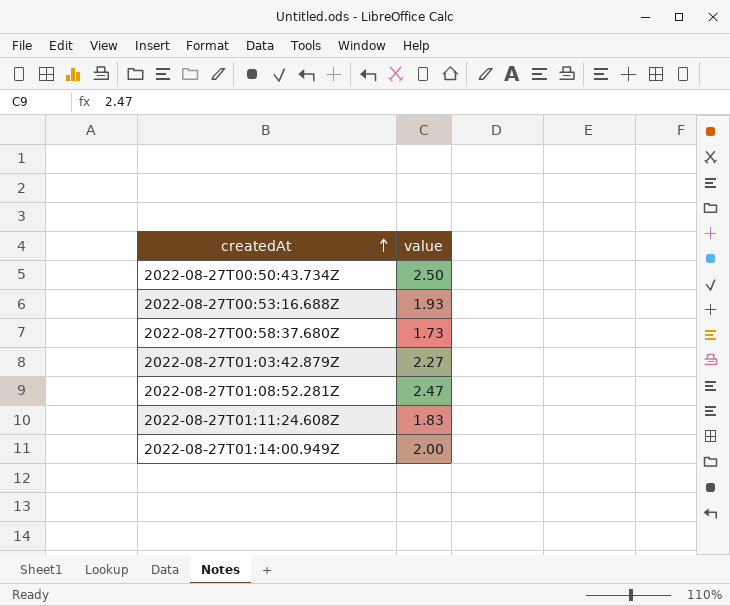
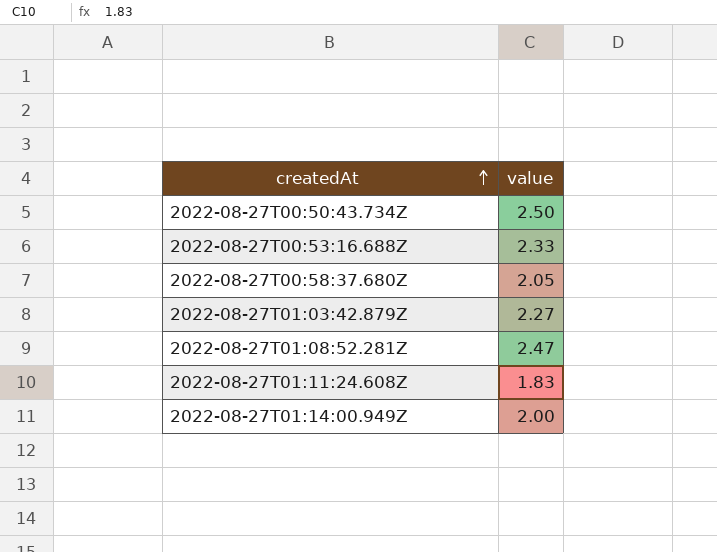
2022-08-27T00:53:16.688Z | value: 1.93 -> 2.33
2022-08-27T00:58:37.680Z | value: 1.73 -> 2.05

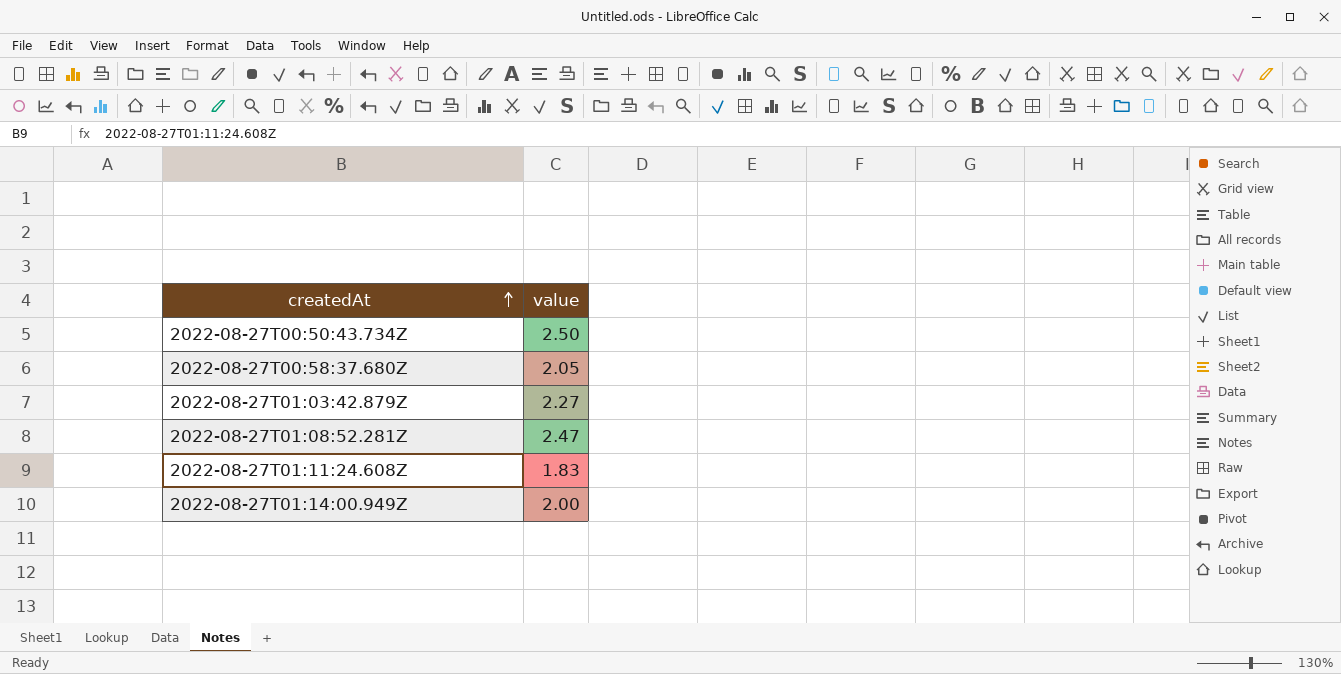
row 2022-08-27T00:53:16.688Z: 2.33 -> none

